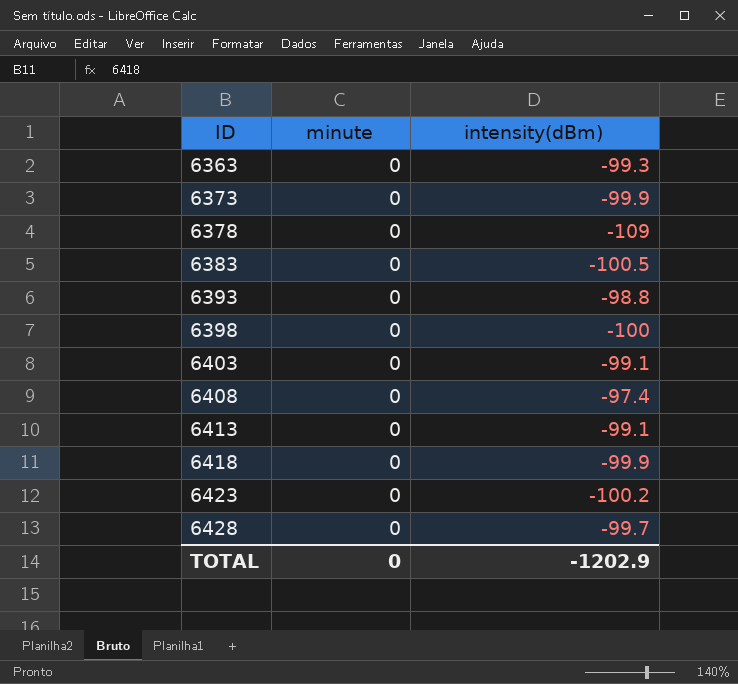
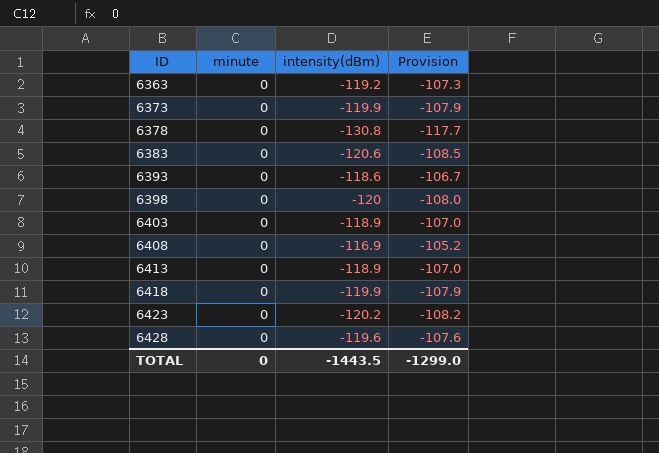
column Provision | formula: none -> [intensity(dBm)] * 0.9
6363 | intensity(dBm): -99.3 -> -119.2
6373 | intensity(dBm): -99.9 -> -119.9
6378 | intensity(dBm): -109 -> -130.8
6383 | intensity(dBm): -100.5 -> -120.6
6393 | intensity(dBm): -98.8 -> -118.6
6398 | intensity(dBm): -100 -> -120
6403 | intensity(dBm): -99.1 -> -118.9
6408 | intensity(dBm): -97.4 -> -116.9
6413 | intensity(dBm): -99.1 -> -118.9
6418 | intensity(dBm): -99.9 -> -119.9
6423 | intensity(dBm): -100.2 -> -120.2
6428 | intensity(dBm): -99.7 -> -119.6
TOTAL | intensity(dBm): -1202.9 -> -1443.5

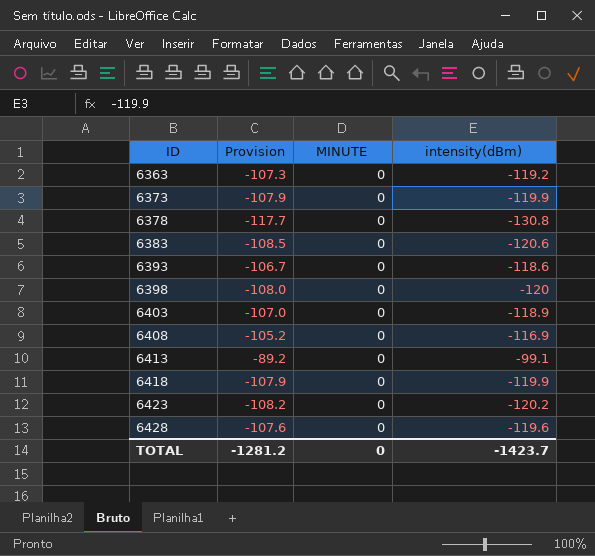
column Provision | position: 4 -> 2
column name: minute -> MINUTE
6413 | Provision: -107.0 -> -89.2
6413 | intensity(dBm): -118.9 -> -99.1
TOTAL | Provision: -1299.0 -> -1281.2
TOTAL | intensity(dBm): -1443.5 -> -1423.7

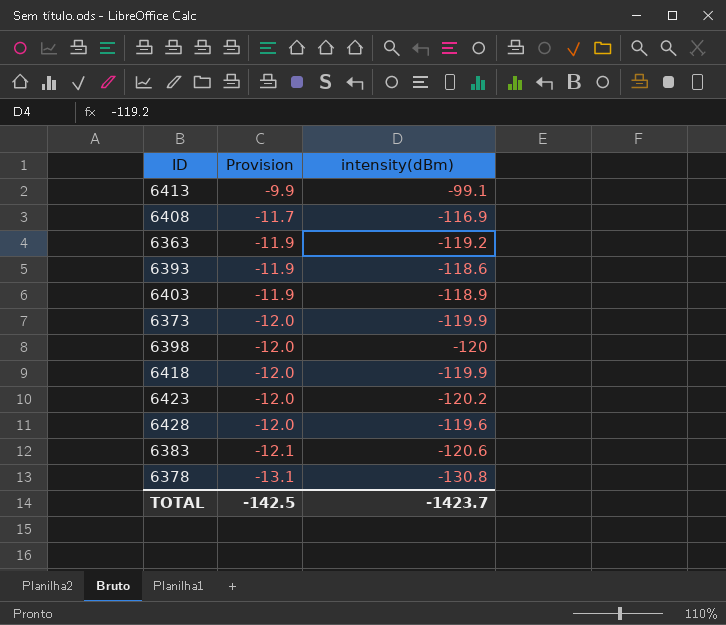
row order: ID ascending -> Provision descending
column MINUTE | position: 3 -> none
column Provision | formula: [intensity(dBm)] * 0.9 -> [intensity(dBm)] * 0.1
TOTAL | Provision: -1281.2 -> -142.5

